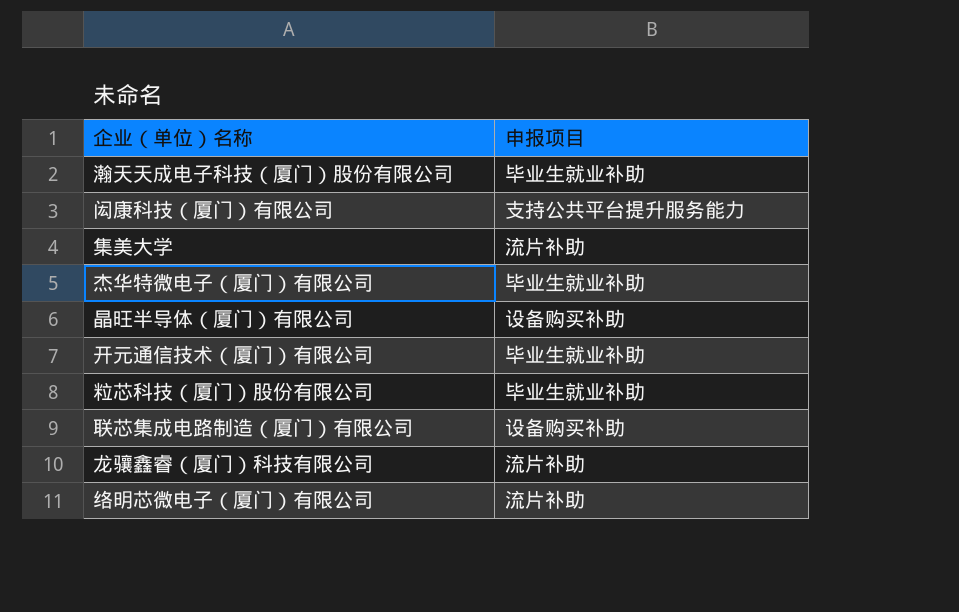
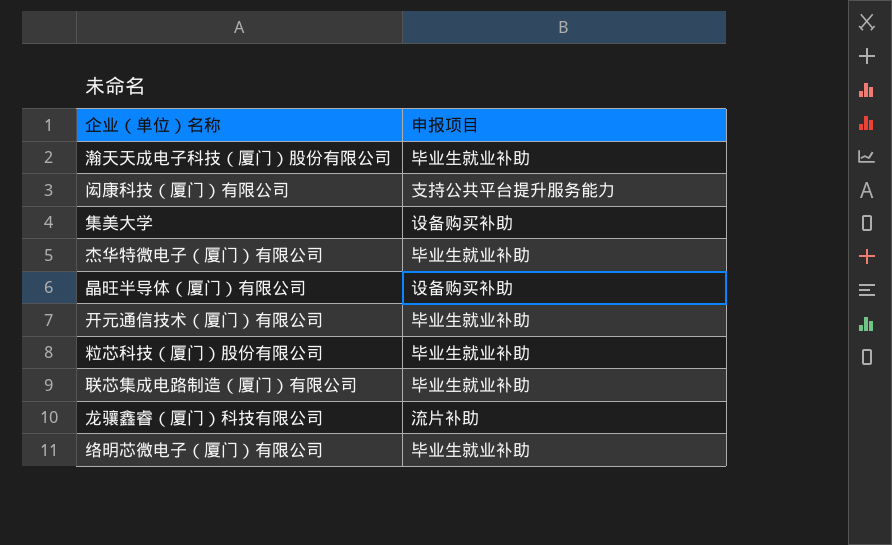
集美大学 | 申报项目: 流片补助 -> 设备购买补助
联芯集成电路制造（厦门）有限公司 | 申报项目: 设备购买补助 -> 毕业生就业补助
络明芯微电子（厦门）有限公司 | 申报项目: 流片补助 -> 毕业生就业补助

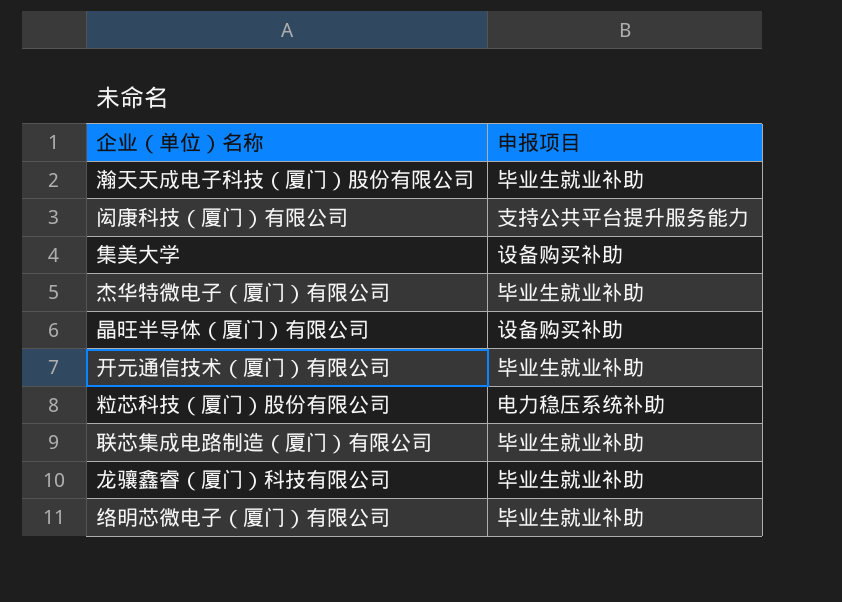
粒芯科技（厦门）股份有限公司 | 申报项目: 毕业生就业补助 -> 电力稳压系统补助
龙骧鑫睿（厦门）科技有限公司 | 申报项目: 流片补助 -> 毕业生就业补助

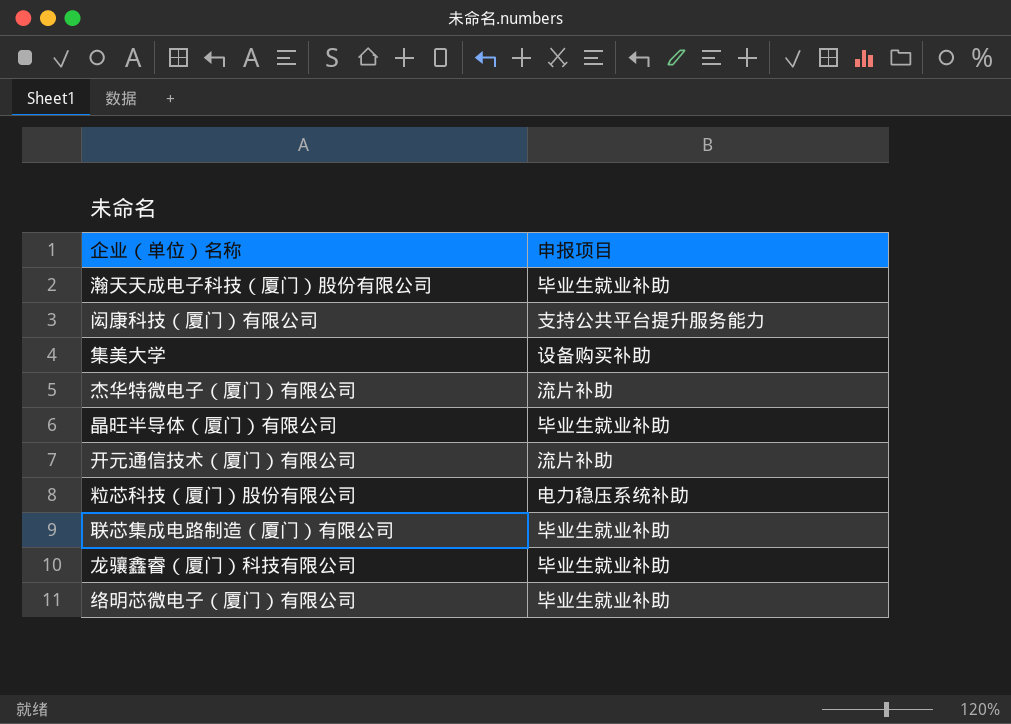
杰华特微电子（厦门）有限公司 | 申报项目: 毕业生就业补助 -> 流片补助
晶旺半导体（厦门）有限公司 | 申报项目: 设备购买补助 -> 毕业生就业补助
开元通信技术（厦门）有限公司 | 申报项目: 毕业生就业补助 -> 流片补助

